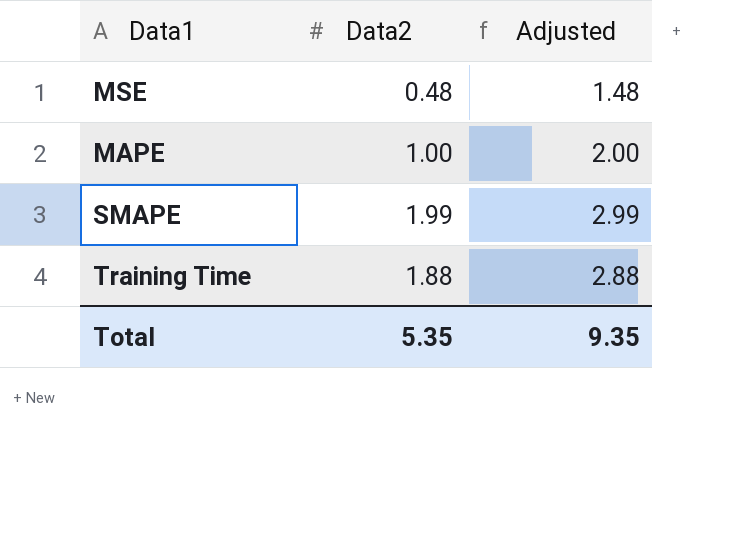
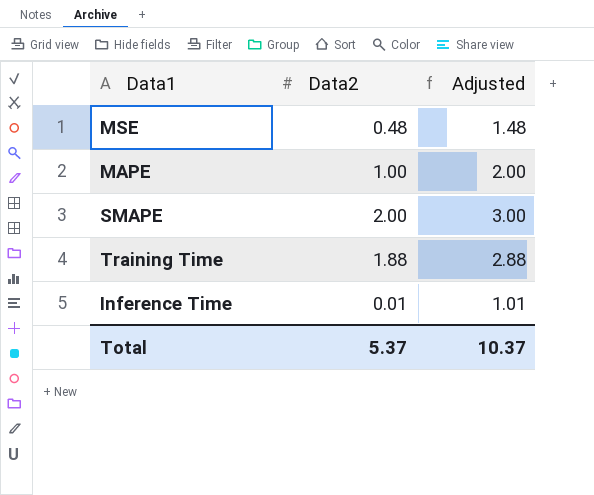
SMAPE | Data2: 1.99 -> 2.00
SMAPE | Adjusted: 2.99 -> 3.00
row Inference Time: none -> 0.01 | 1.01
Total | Data2: 5.35 -> 5.37
Total | Adjusted: 9.35 -> 10.37

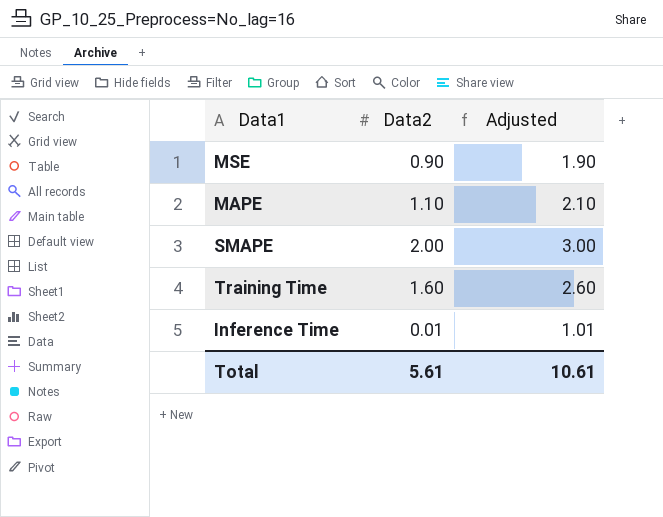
MSE | Data2: 0.48 -> 0.90
MSE | Adjusted: 1.48 -> 1.90
MAPE | Data2: 1.00 -> 1.10
MAPE | Adjusted: 2.00 -> 2.10
Training Time | Data2: 1.88 -> 1.60
Training Time | Adjusted: 2.88 -> 2.60
Total | Data2: 5.37 -> 5.61
Total | Adjusted: 10.37 -> 10.61

